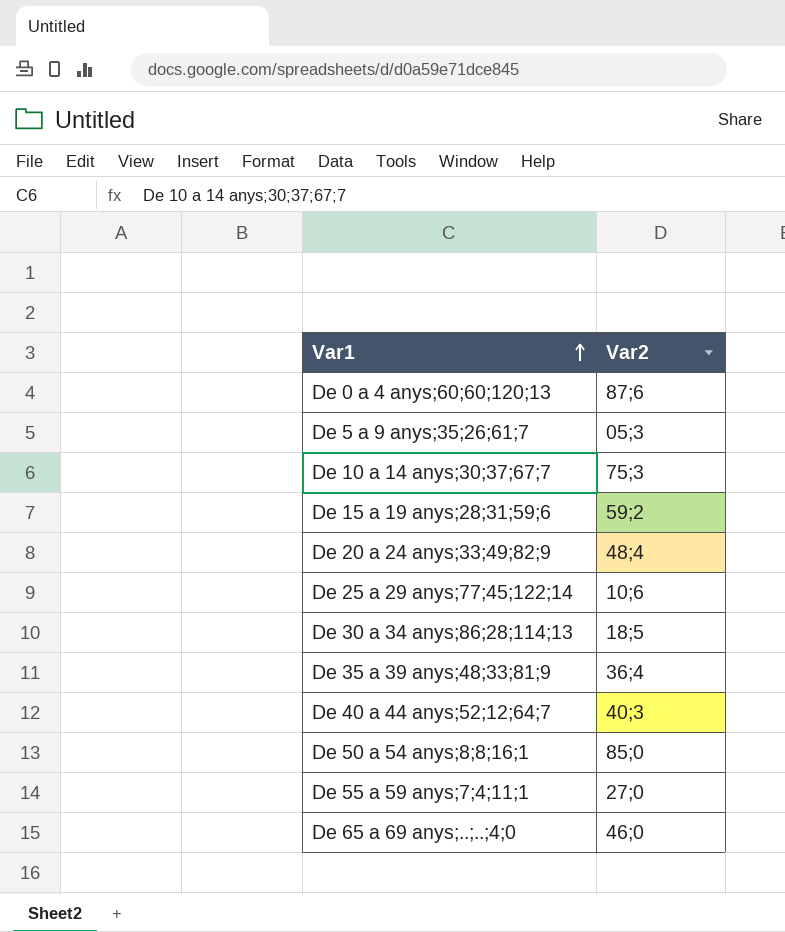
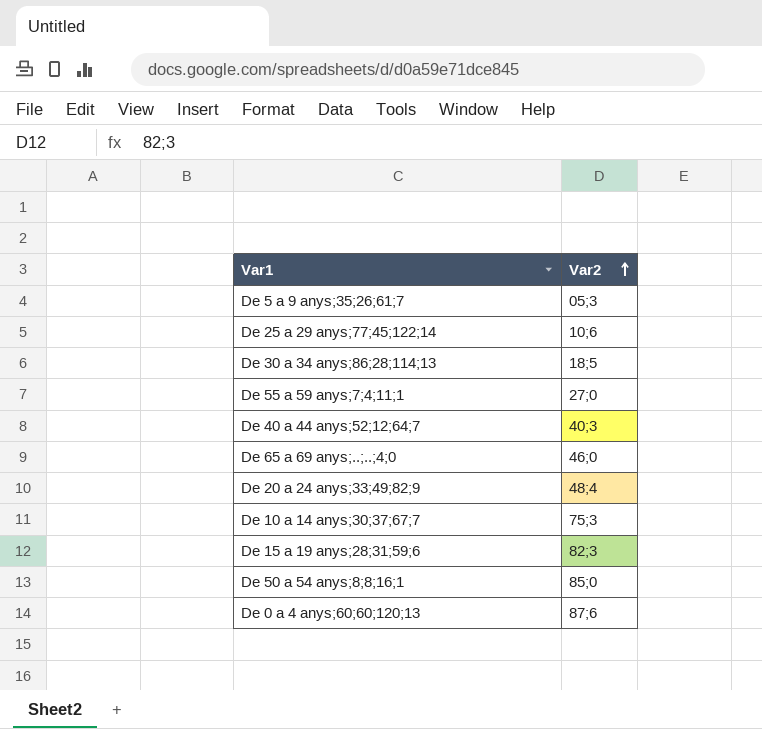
row order: Var1 ascending -> Var2 ascending
row De 35 a 39 anys;48;33;81;9: 36;4 -> none
De 15 a 19 anys;28;31;59;6 | Var2: 59;2 -> 82;3

